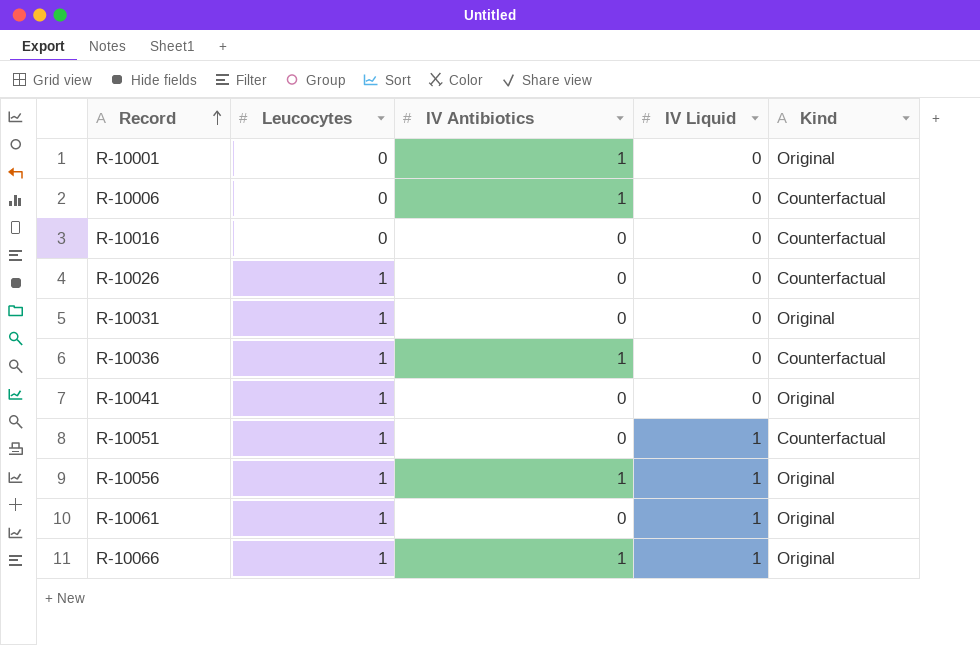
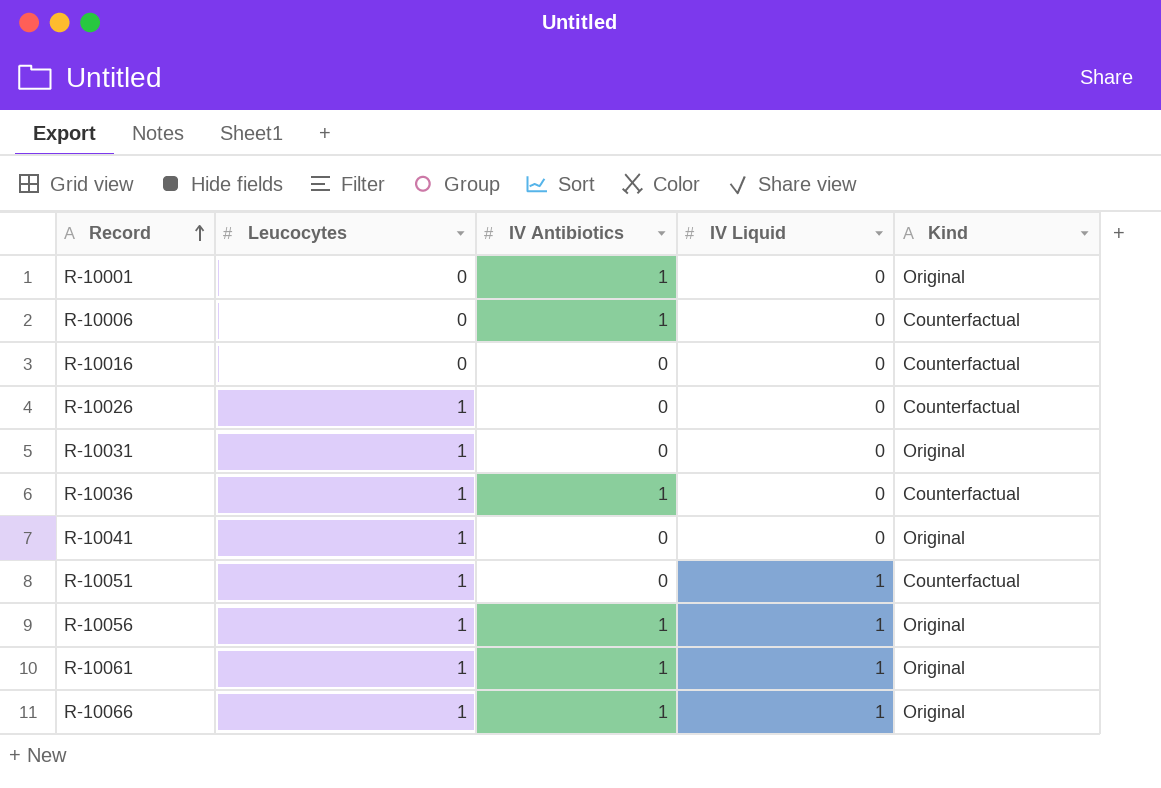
R-10061 | IV Antibiotics: 0 -> 1

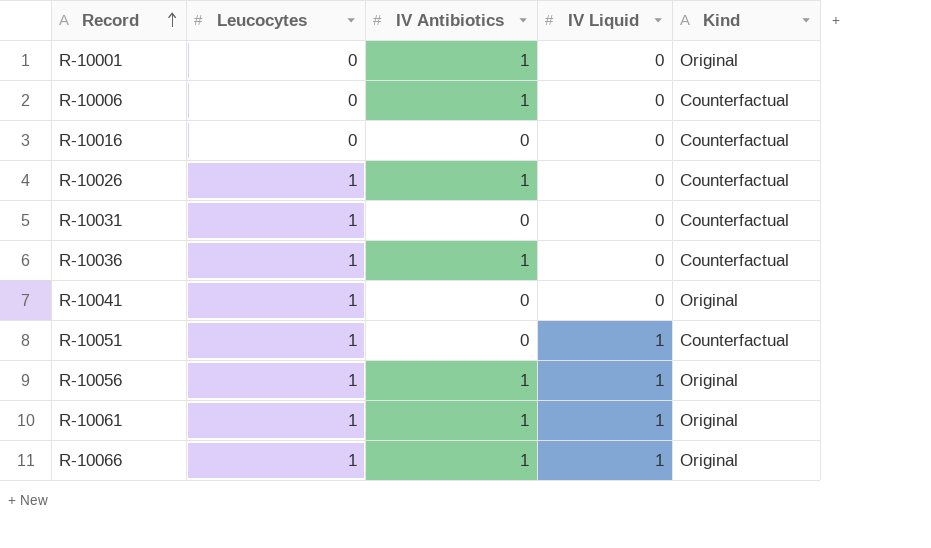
R-10026 | IV Antibiotics: 0 -> 1
R-10031 | Kind: Original -> Counterfactual

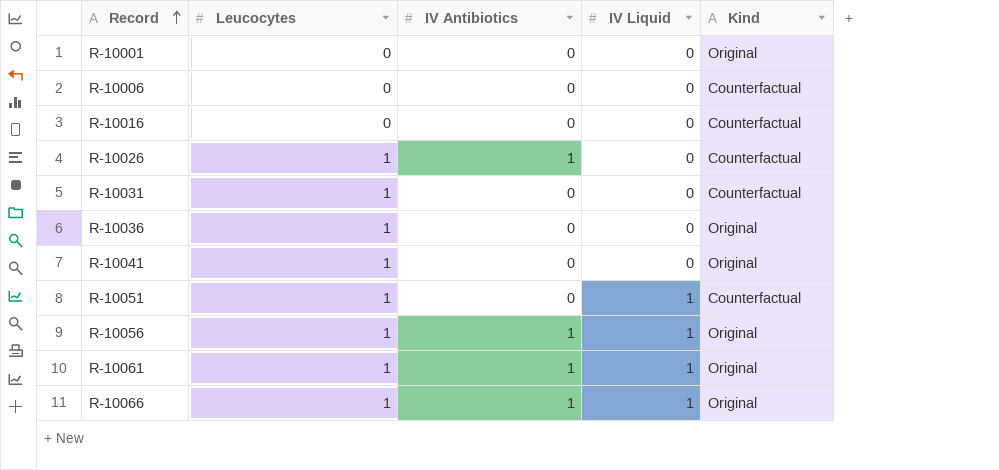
R-10001 | IV Antibiotics: 1 -> 0
R-10006 | IV Antibiotics: 1 -> 0
R-10036 | IV Antibiotics: 1 -> 0
R-10036 | Kind: Counterfactual -> Original

